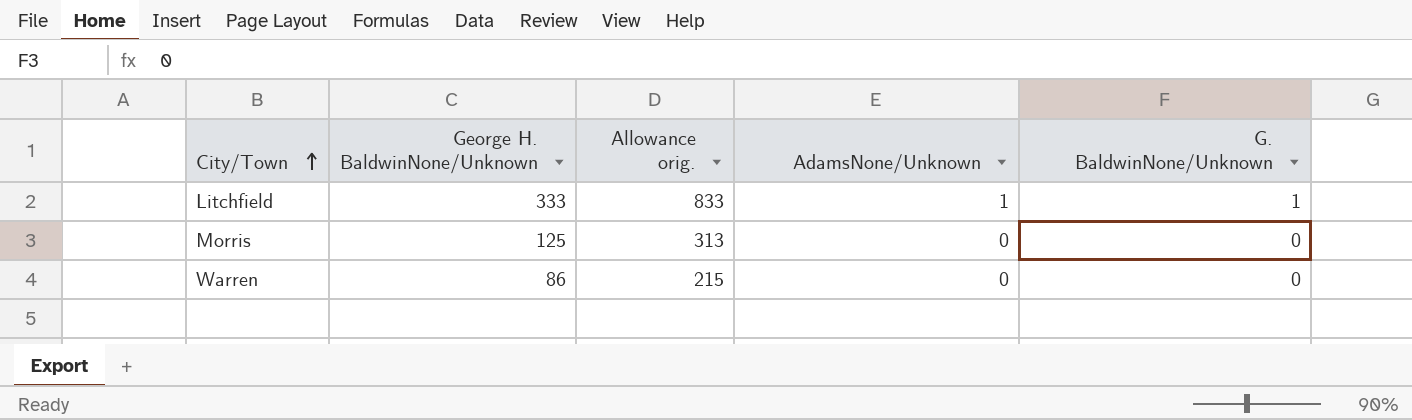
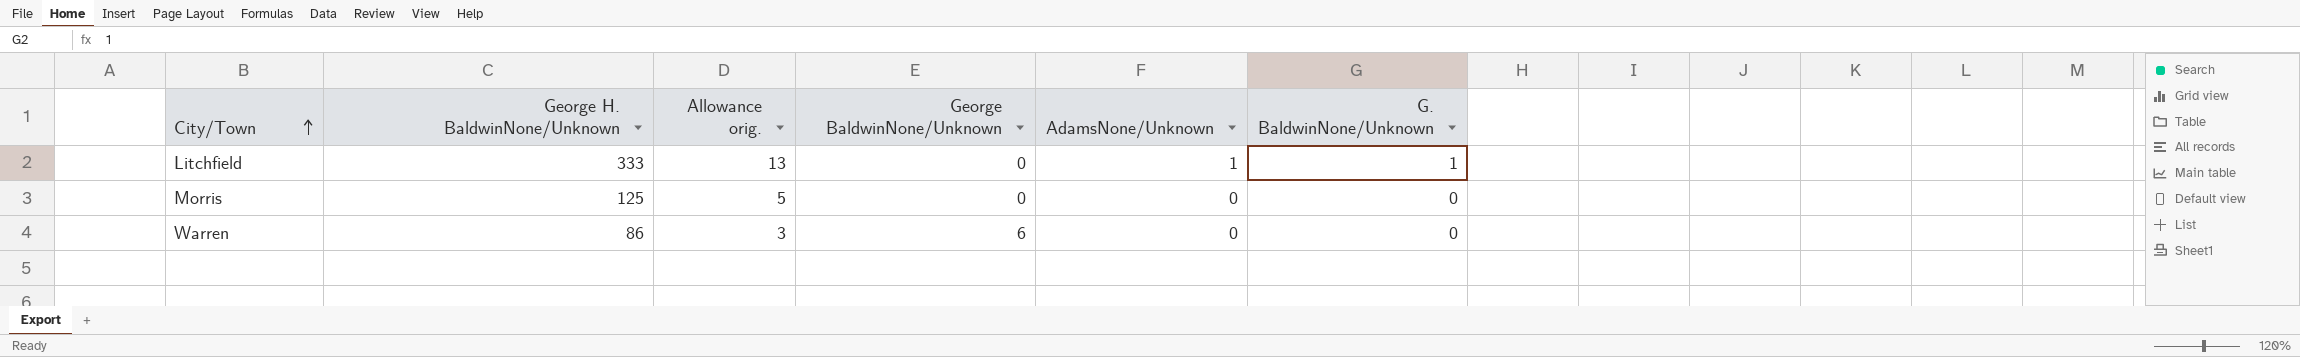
column Allowance orig. | formula: [George H. BaldwinNone/Unknown] * 2.5 -> [George H. BaldwinNone/Unknown] * 0.04
column George BaldwinNone/Unknown | position: none -> 4

